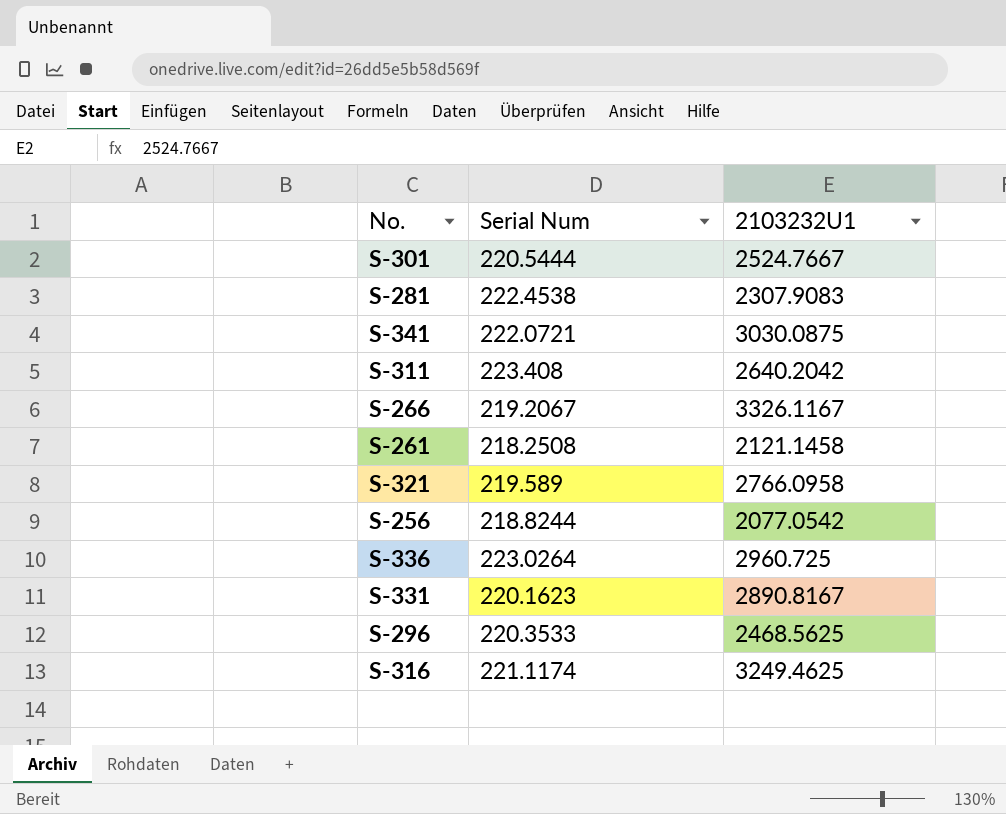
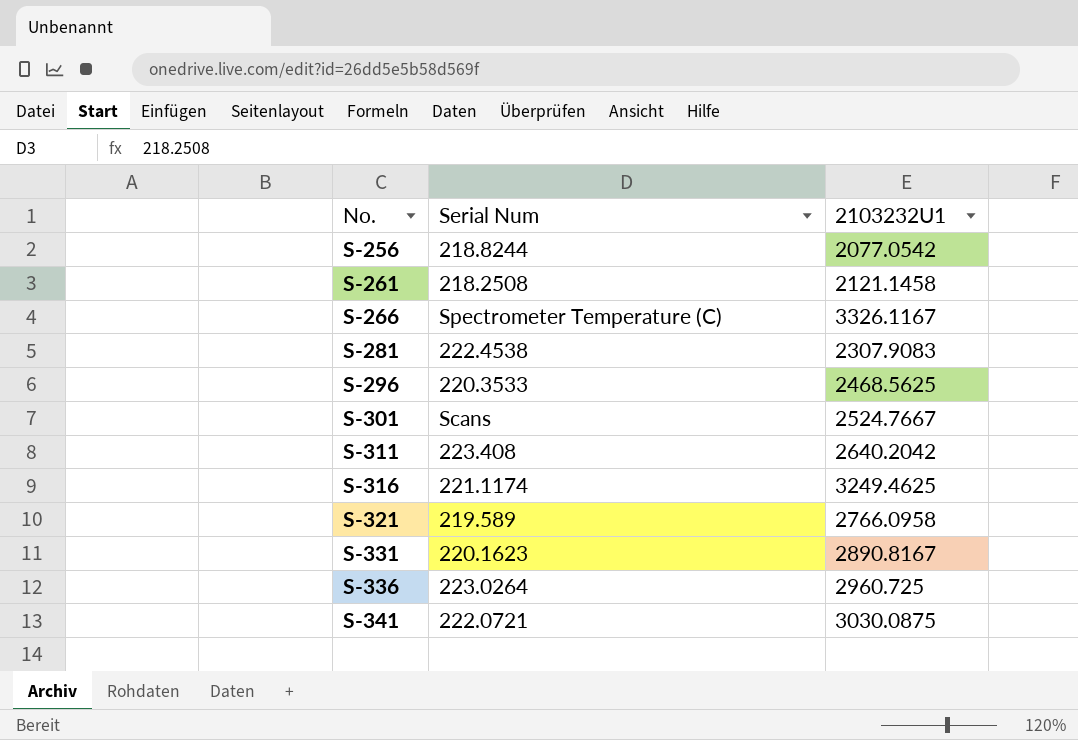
row order: none -> No. ascending
S-266 | Serial Num: 219.2067 -> Spectrometer Temperature (C)
S-301 | Serial Num: 220.5444 -> Scans

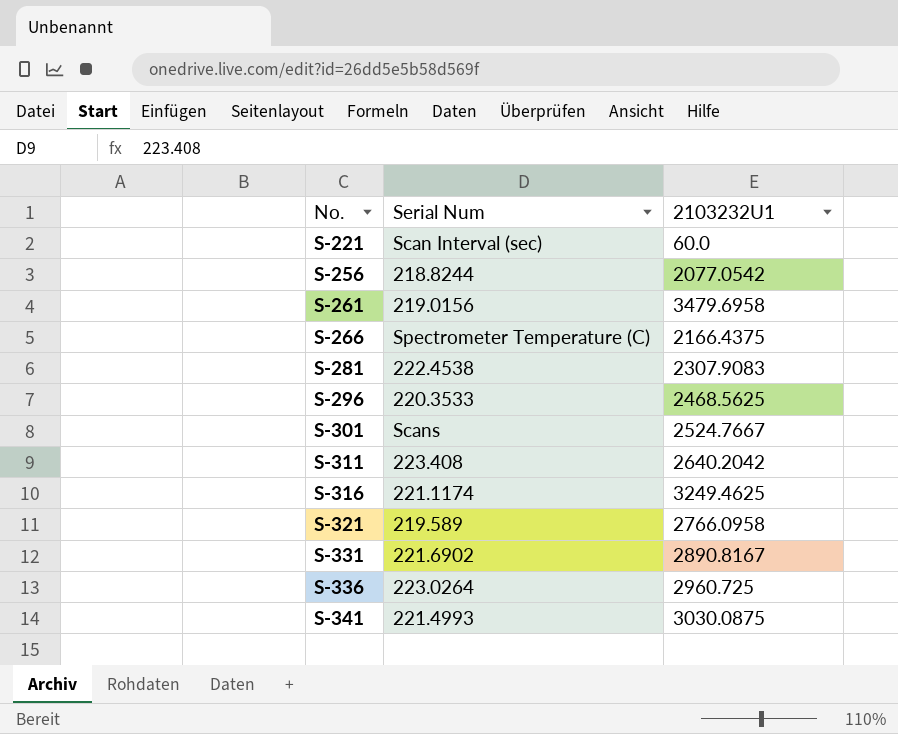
row S-221: none -> Scan Interval (sec) | 60.0
S-261 | Serial Num: 218.2508 -> 219.0156
S-261 | 2103232U1: 2121.1458 -> 3479.6958
S-266 | 2103232U1: 3326.1167 -> 2166.4375
S-331 | Serial Num: 220.1623 -> 221.6902
S-341 | Serial Num: 222.0721 -> 221.4993

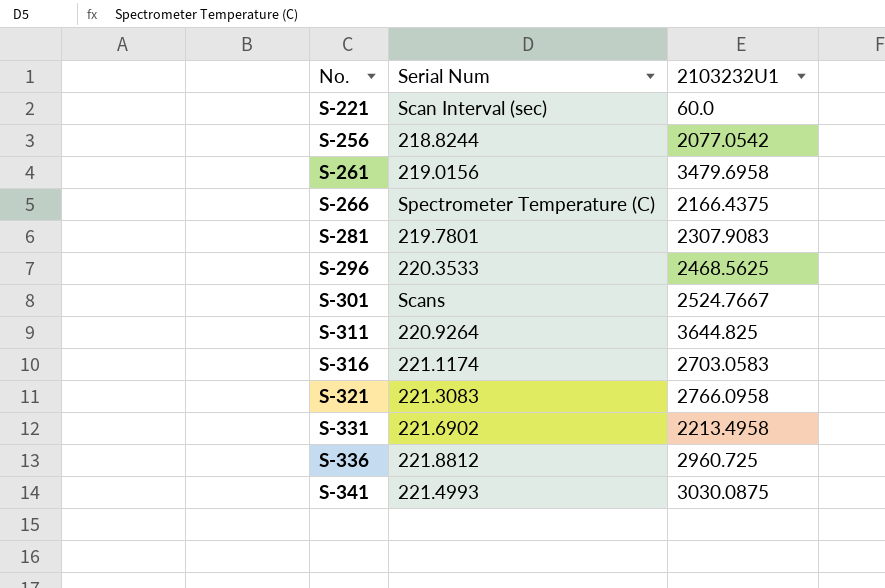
S-281 | Serial Num: 222.4538 -> 219.7801
S-311 | Serial Num: 223.408 -> 220.9264
S-311 | 2103232U1: 2640.2042 -> 3644.825
S-316 | 2103232U1: 3249.4625 -> 2703.0583
S-321 | Serial Num: 219.589 -> 221.3083
S-331 | 2103232U1: 2890.8167 -> 2213.4958
S-336 | Serial Num: 223.0264 -> 221.8812

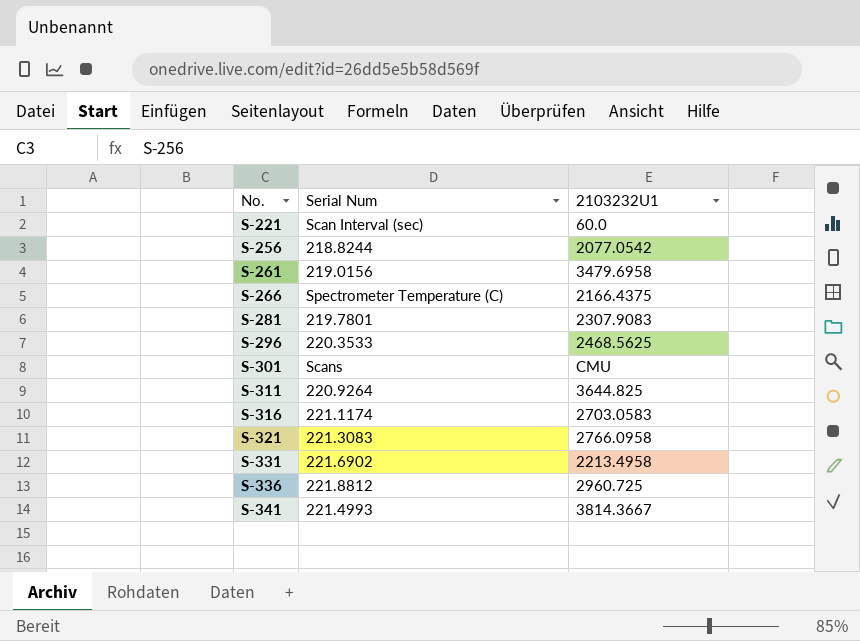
S-301 | 2103232U1: 2524.7667 -> CMU
S-341 | 2103232U1: 3030.0875 -> 3814.3667

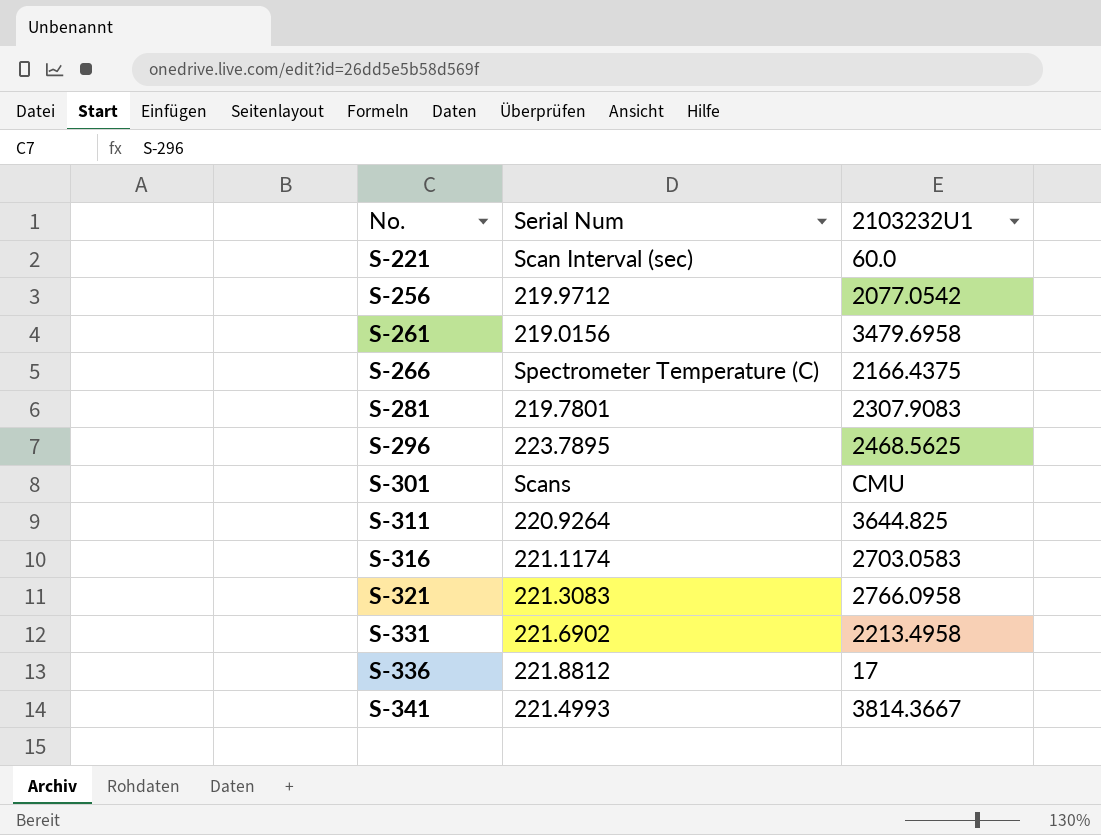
S-256 | Serial Num: 218.8244 -> 219.9712
S-296 | Serial Num: 220.3533 -> 223.7895
S-336 | 2103232U1: 2960.725 -> 17

